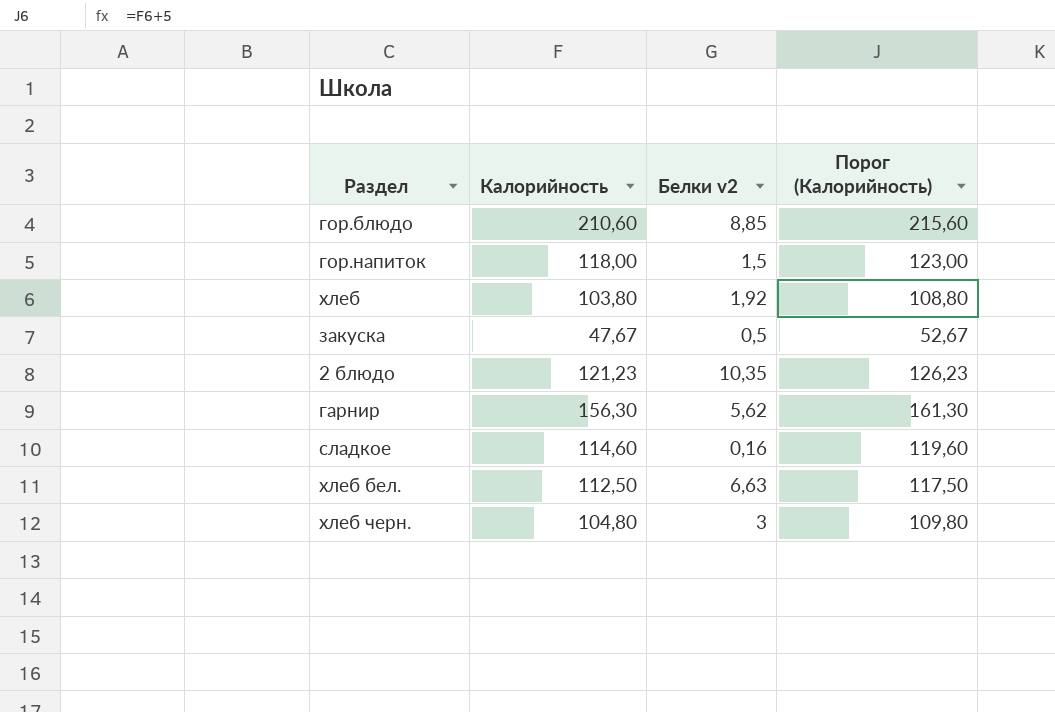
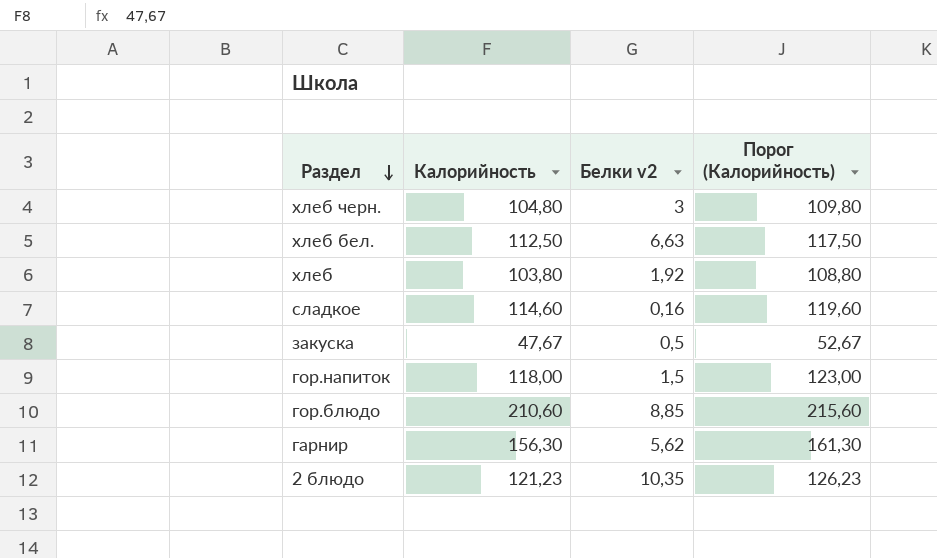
row order: none -> Раздел descending

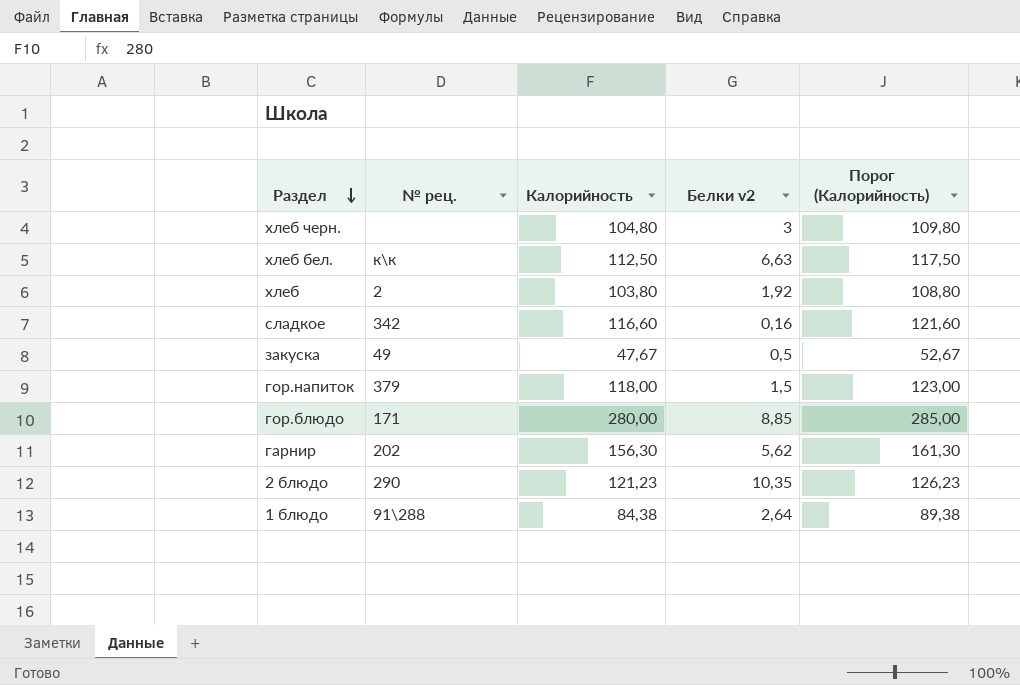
column № рец. | position: none -> 2
сладкое | Калорийность: 114,60 -> 116,60
сладкое | Порог (Калорийность): 119,60 -> 121,60
гор.блюдо | Калорийность: 210,60 -> 280,00
гор.блюдо | Порог (Калорийность): 215,60 -> 285,00
row 1 блюдо: none -> 91\288 | 84,38 | 2,64 | 89,38

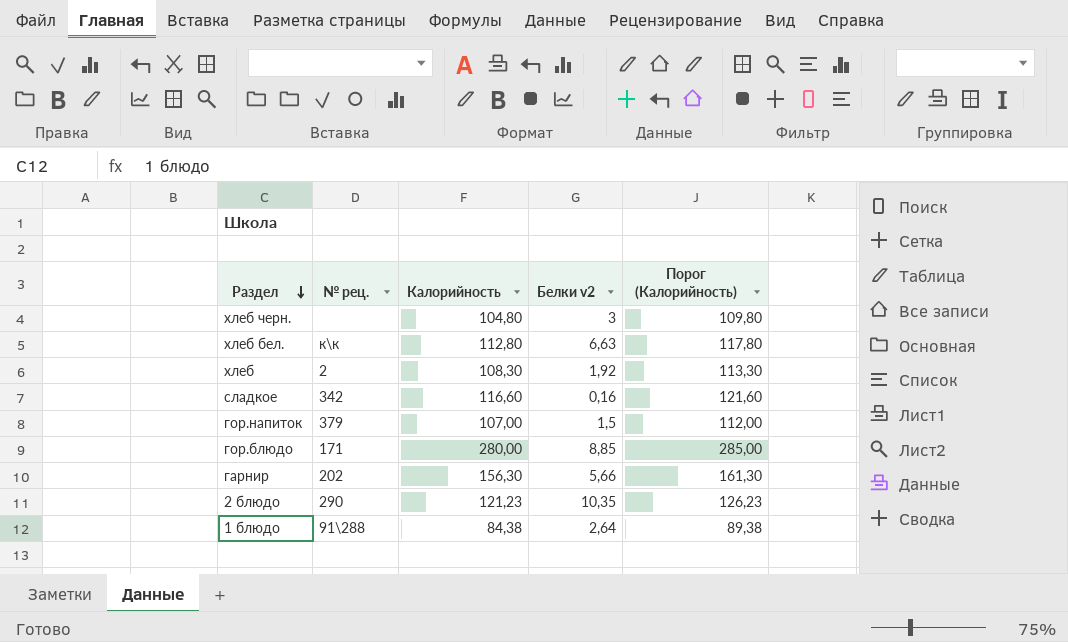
row закуска: 49 | 47,67 | 0,5 | 52,67 -> none
хлеб бел. | Калорийность: 112,50 -> 112,80
хлеб бел. | Порог (Калорийность): 117,50 -> 117,80
хлеб | Калорийность: 103,80 -> 108,30
хлеб | Порог (Калорийность): 108,80 -> 113,30
гор.напиток | Калорийность: 118,00 -> 107,00
гор.напиток | Порог (Калорийность): 123,00 -> 112,00
гарнир | Белки v2: 5,62 -> 5,66

